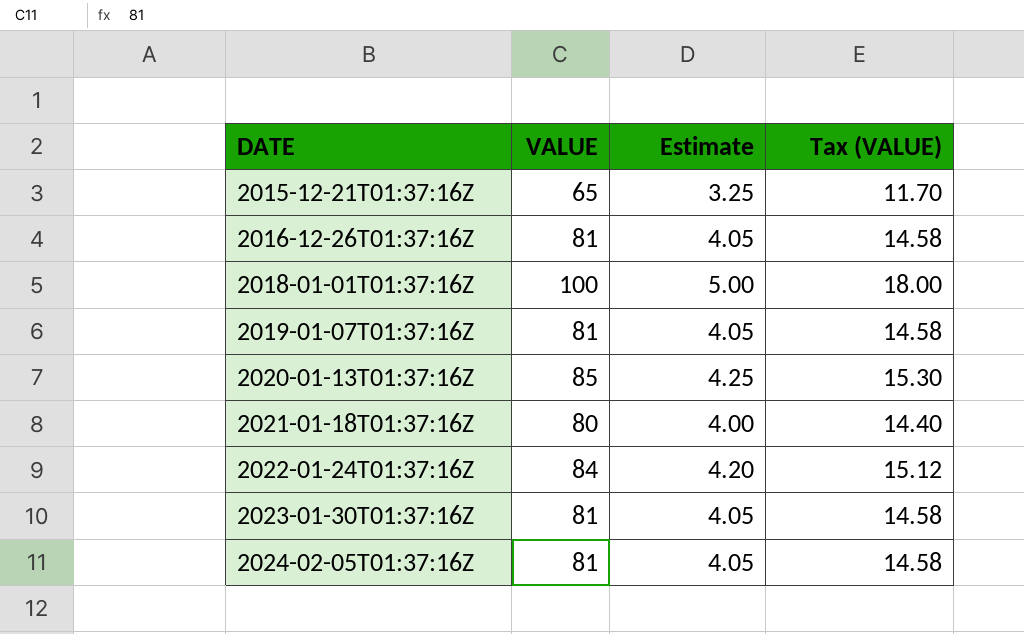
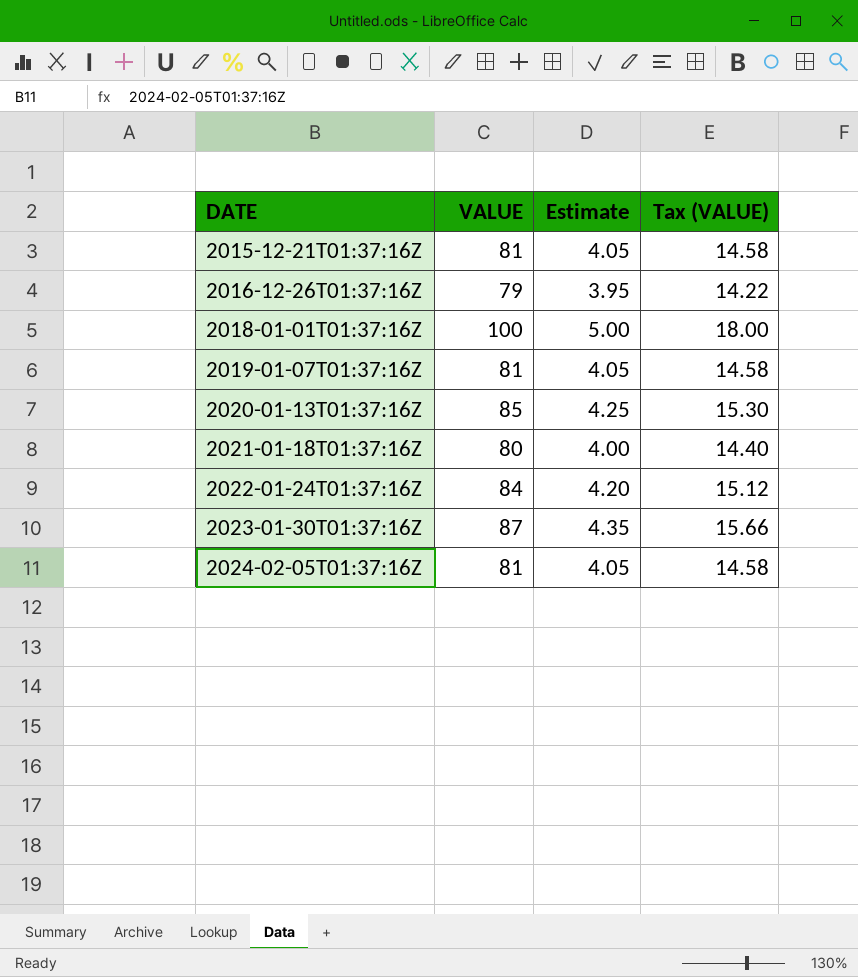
2015-12-21T01:37:16Z | VALUE: 65 -> 81
2015-12-21T01:37:16Z | Estimate: 3.25 -> 4.05
2015-12-21T01:37:16Z | Tax (VALUE): 11.70 -> 14.58
2016-12-26T01:37:16Z | VALUE: 81 -> 79
2016-12-26T01:37:16Z | Estimate: 4.05 -> 3.95
2016-12-26T01:37:16Z | Tax (VALUE): 14.58 -> 14.22
2023-01-30T01:37:16Z | VALUE: 81 -> 87
2023-01-30T01:37:16Z | Estimate: 4.05 -> 4.35
2023-01-30T01:37:16Z | Tax (VALUE): 14.58 -> 15.66

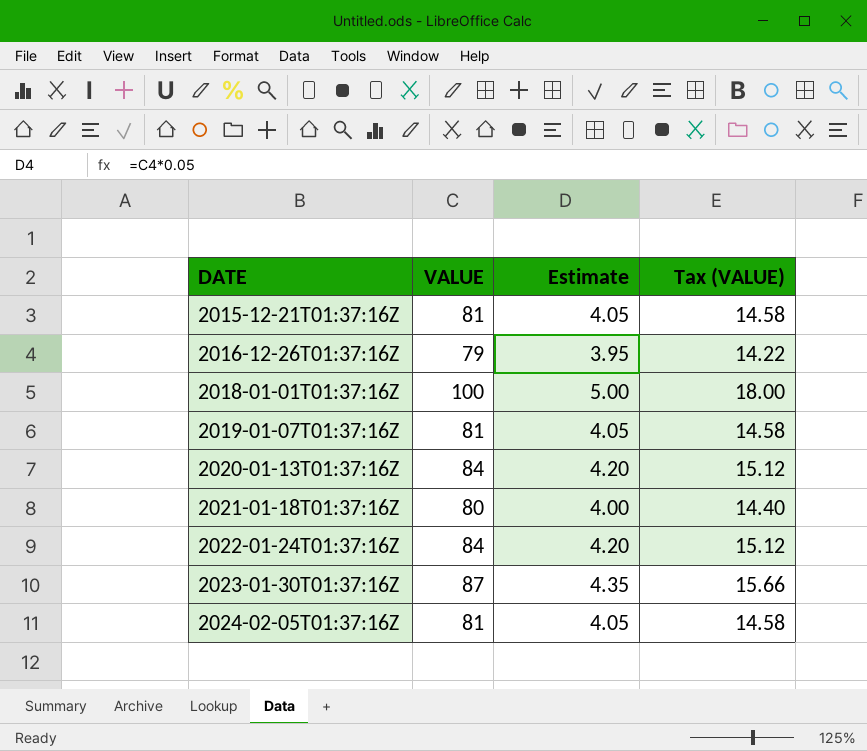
2020-01-13T01:37:16Z | VALUE: 85 -> 84
2020-01-13T01:37:16Z | Estimate: 4.25 -> 4.20
2020-01-13T01:37:16Z | Tax (VALUE): 15.30 -> 15.12

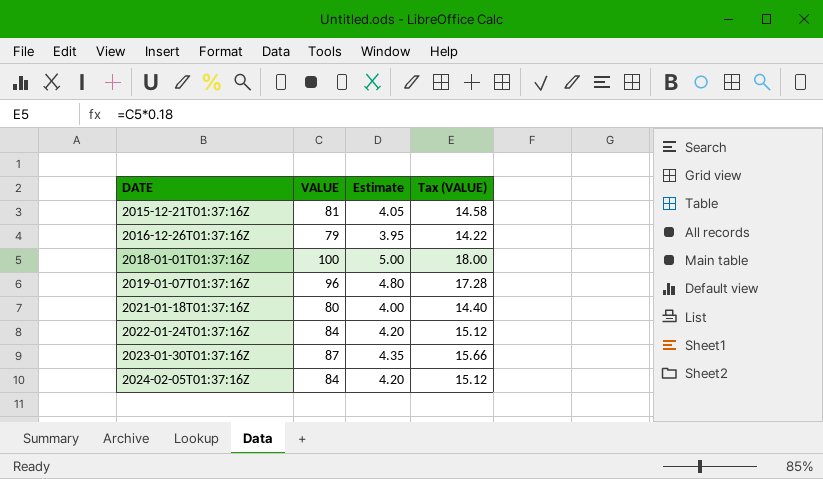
row 2020-01-13T01:37:16Z: 84 | 4.20 | 15.12 -> none
2019-01-07T01:37:16Z | VALUE: 81 -> 96
2019-01-07T01:37:16Z | Estimate: 4.05 -> 4.80
2019-01-07T01:37:16Z | Tax (VALUE): 14.58 -> 17.28
2024-02-05T01:37:16Z | VALUE: 81 -> 84
2024-02-05T01:37:16Z | Estimate: 4.05 -> 4.20
2024-02-05T01:37:16Z | Tax (VALUE): 14.58 -> 15.12

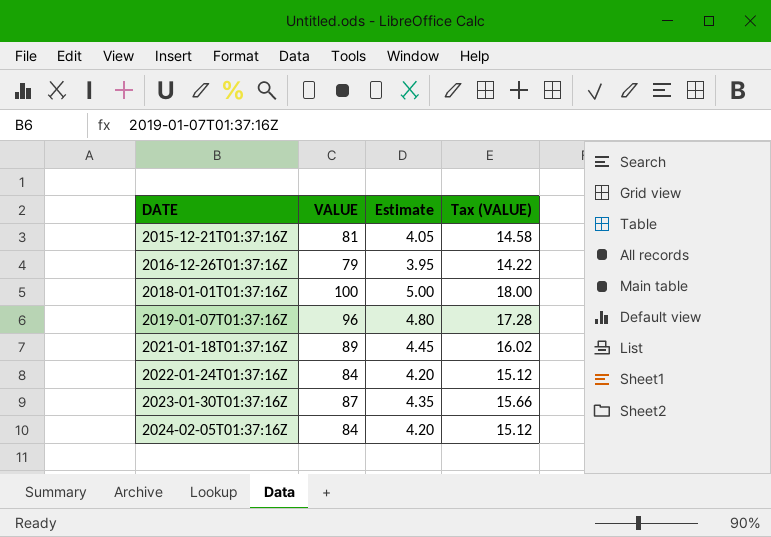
2021-01-18T01:37:16Z | VALUE: 80 -> 89
2021-01-18T01:37:16Z | Estimate: 4.00 -> 4.45
2021-01-18T01:37:16Z | Tax (VALUE): 14.40 -> 16.02

